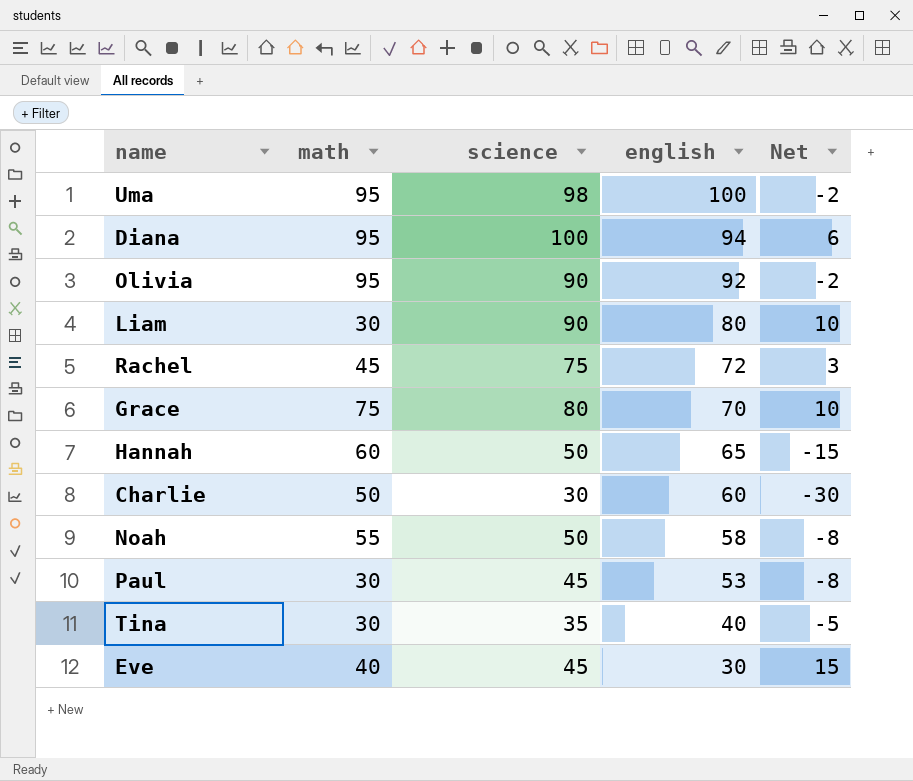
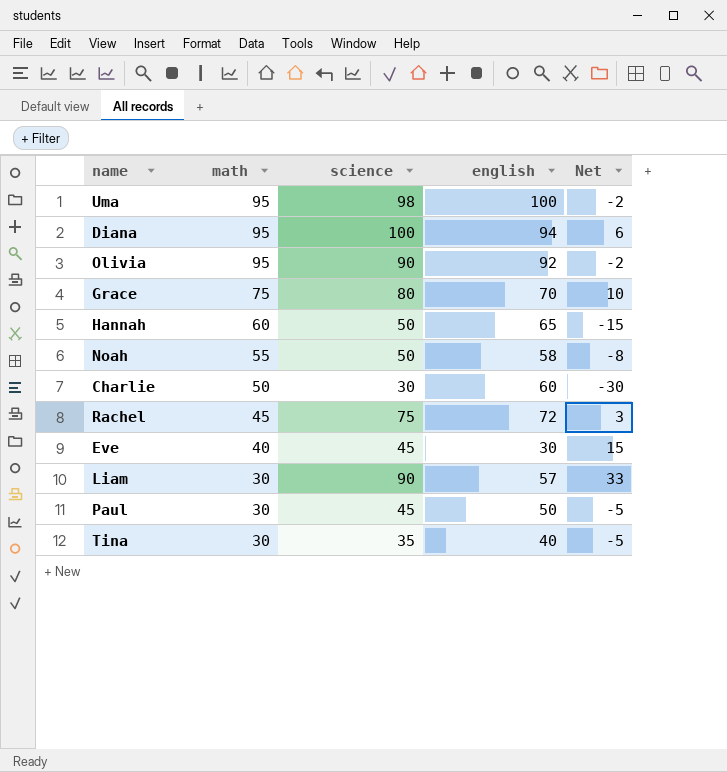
row order: english descending -> math descending
Liam | english: 80 -> 57
Liam | Net: 10 -> 33
Paul | english: 53 -> 50
Paul | Net: -8 -> -5

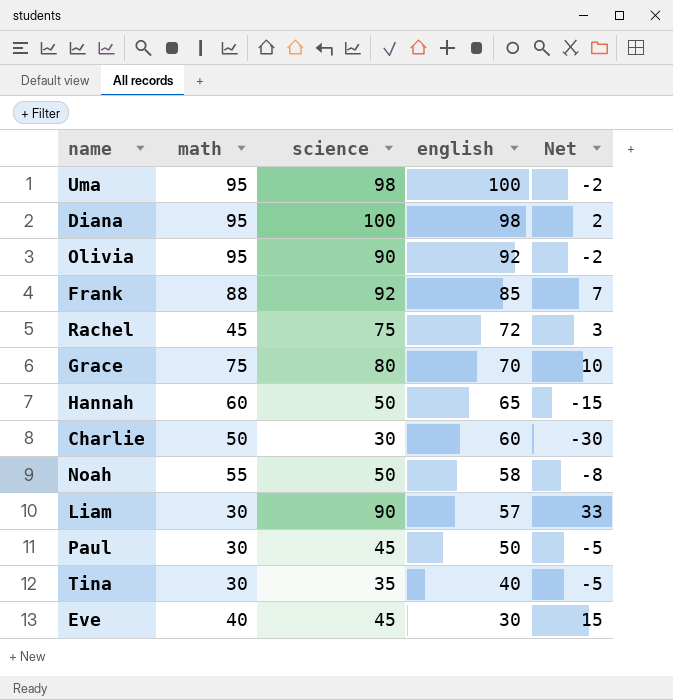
row order: math descending -> english descending
Diana | english: 94 -> 98
Diana | Net: 6 -> 2
row Frank: none -> 88 | 92 | 85 | 7

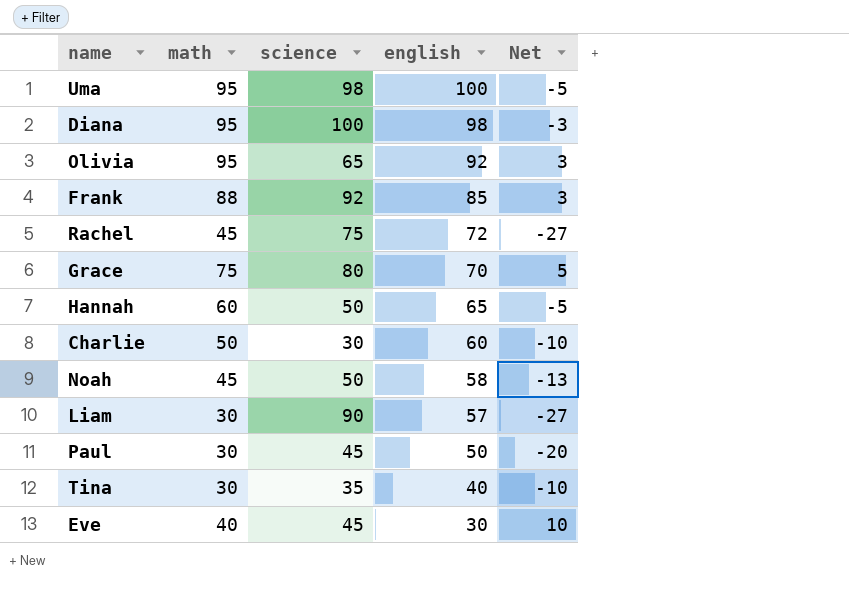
column Net | formula: [science] - [english] -> [math] - [english]
Olivia | science: 90 -> 65
Noah | math: 55 -> 45

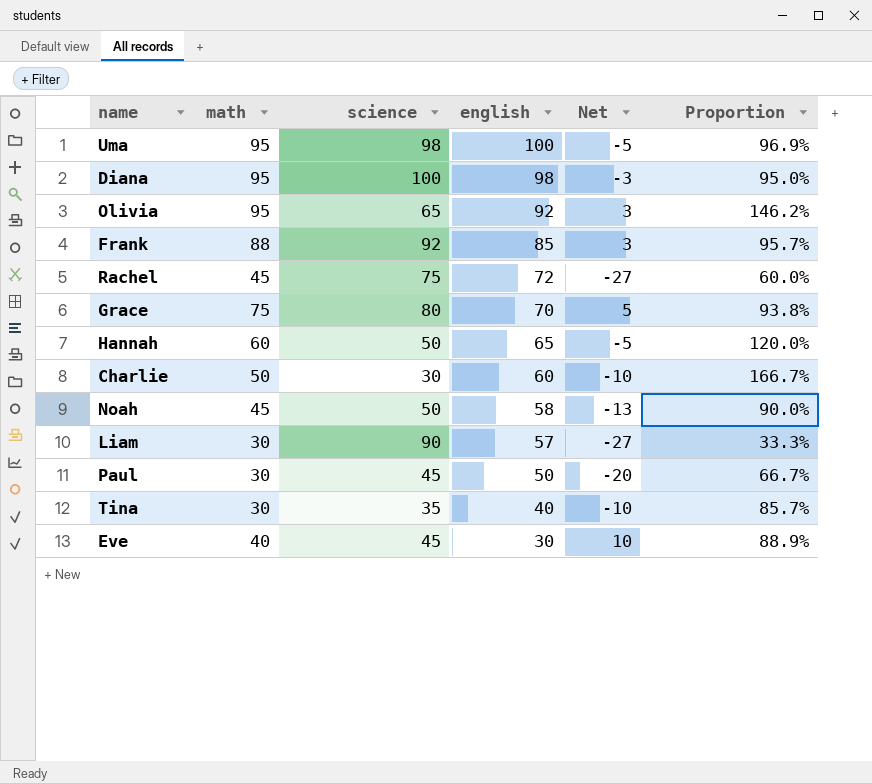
column Proportion | formula: none -> [math] / [science]

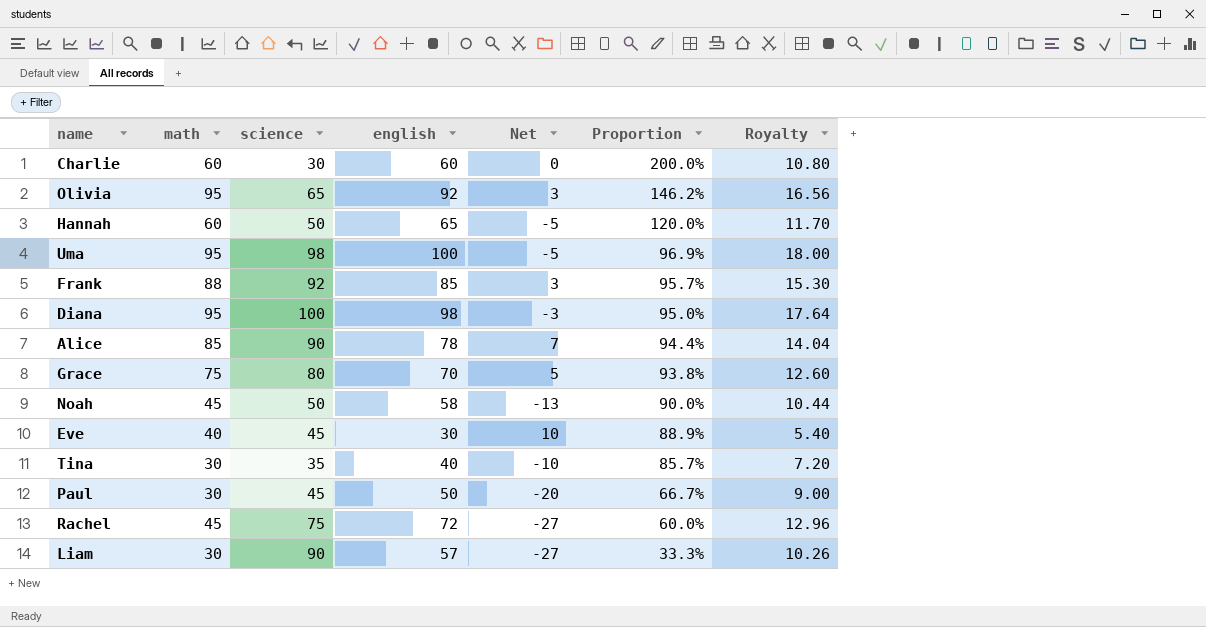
row order: english descending -> Proportion descending
column Royalty | formula: none -> [english] * 0.18
Charlie | math: 50 -> 60
Charlie | Net: -10 -> 0
Charlie | Proportion: 166.7% -> 200.0%
row Alice: none -> 85 | 90 | 78 | 7 | 94.4% | 14.04

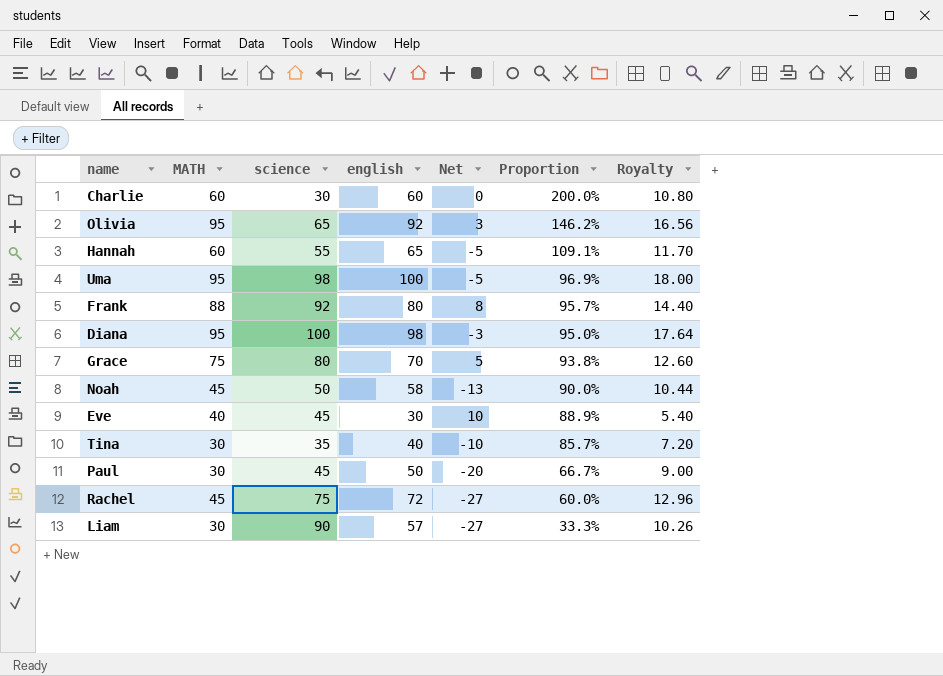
column name: math -> MATH
row Alice: 85 | 90 | 78 | 7 | 94.4% | 14.04 -> none
Hannah | science: 50 -> 55
Hannah | Proportion: 120.0% -> 109.1%
Frank | english: 85 -> 80
Frank | Net: 3 -> 8
Frank | Royalty: 15.30 -> 14.40

